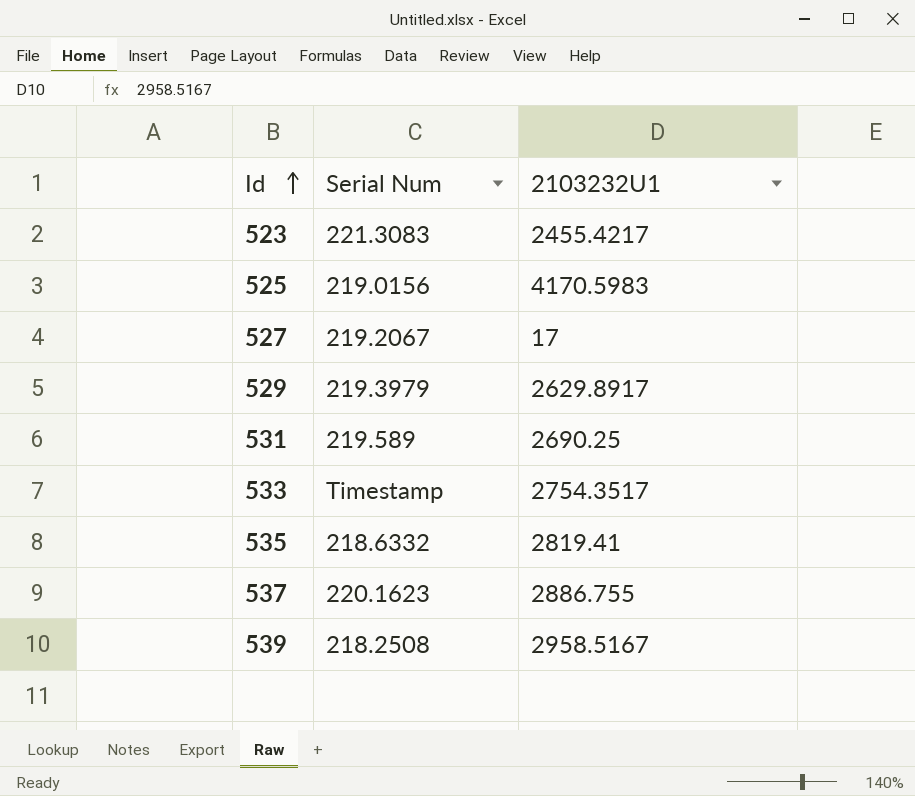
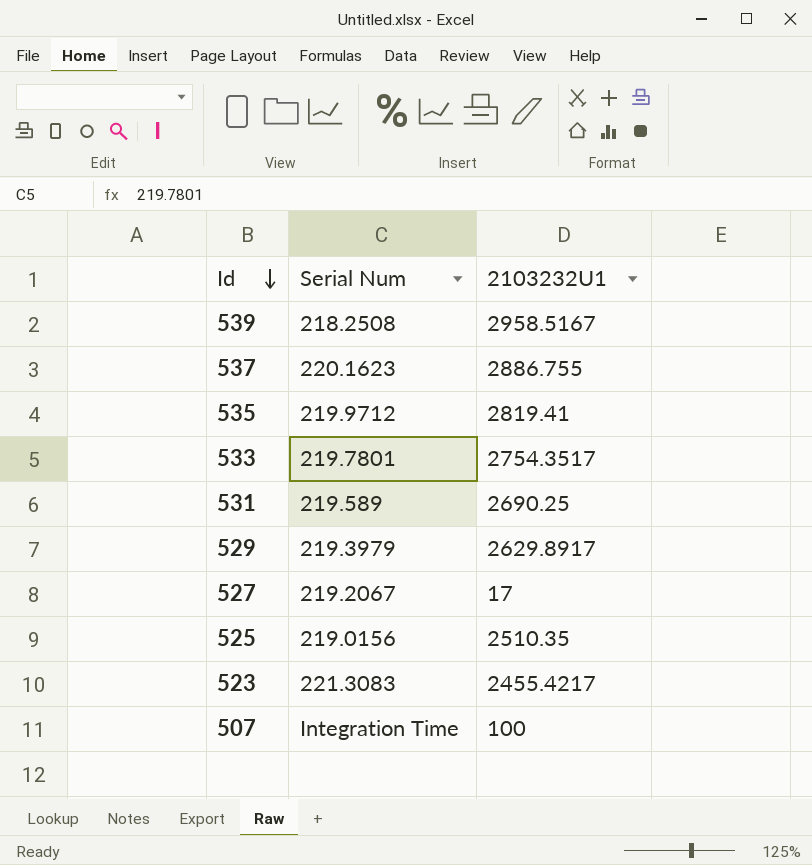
row order: Id ascending -> Id descending
535 | Serial Num: 218.6332 -> 219.9712
533 | Serial Num: Timestamp -> 219.7801
525 | 2103232U1: 4170.5983 -> 2510.35
row 507: none -> Integration Time | 100

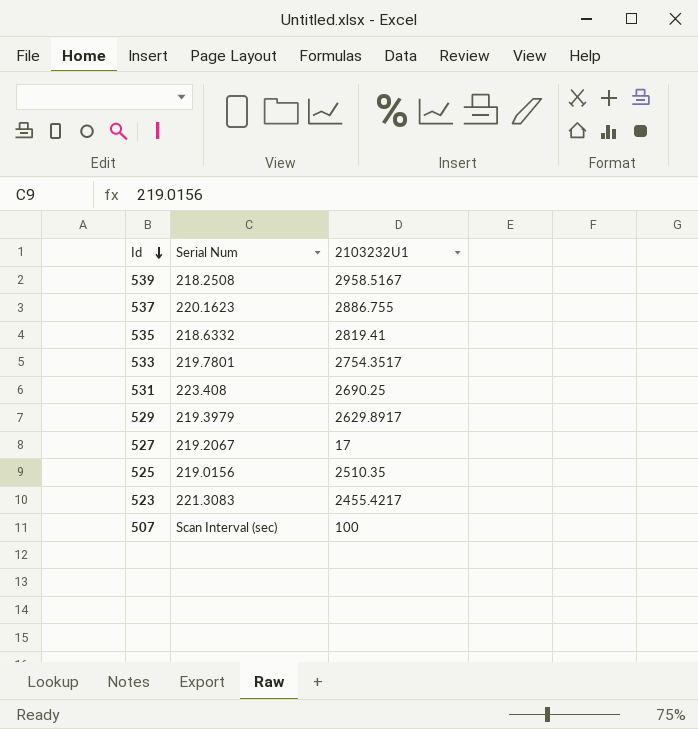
535 | Serial Num: 219.9712 -> 218.6332
531 | Serial Num: 219.589 -> 223.408
507 | Serial Num: Integration Time -> Scan Interval (sec)

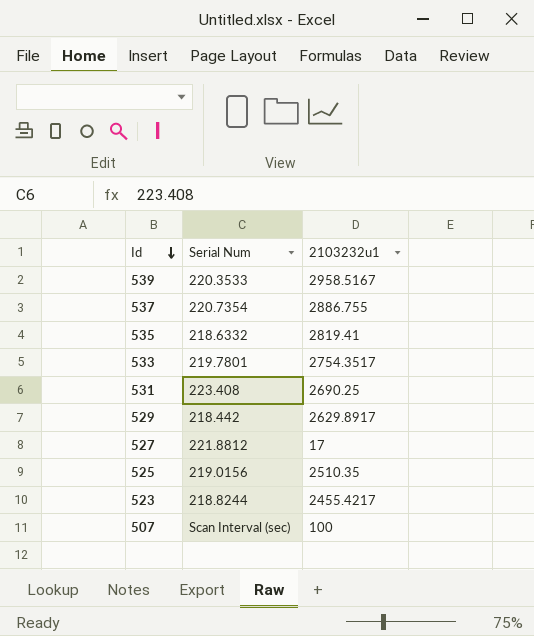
column name: 2103232U1 -> 2103232u1
539 | Serial Num: 218.2508 -> 220.3533
537 | Serial Num: 220.1623 -> 220.7354
529 | Serial Num: 219.3979 -> 218.442
527 | Serial Num: 219.2067 -> 221.8812
523 | Serial Num: 221.3083 -> 218.8244

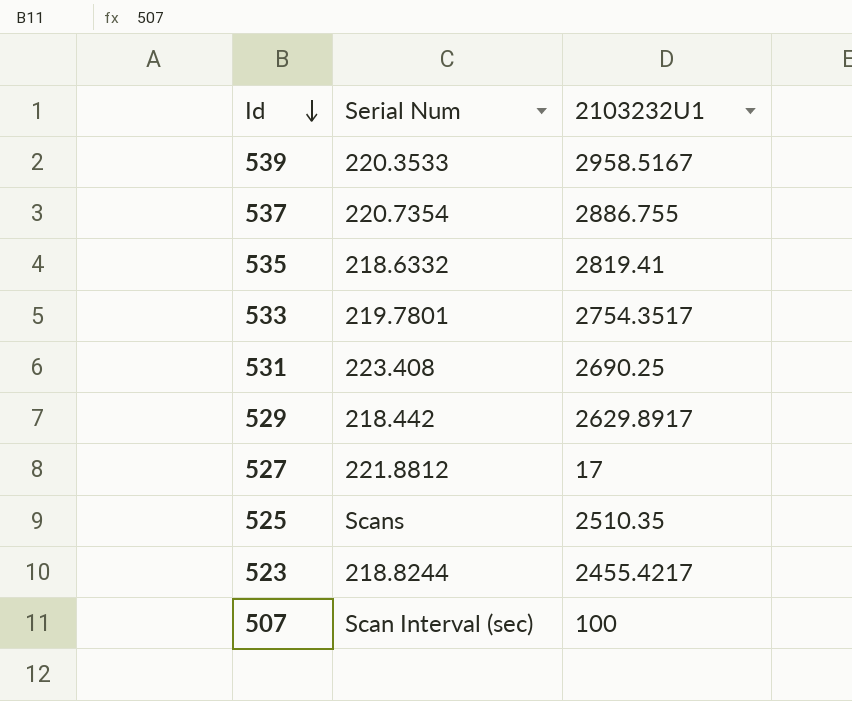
column name: 2103232u1 -> 2103232U1
525 | Serial Num: 219.0156 -> Scans

